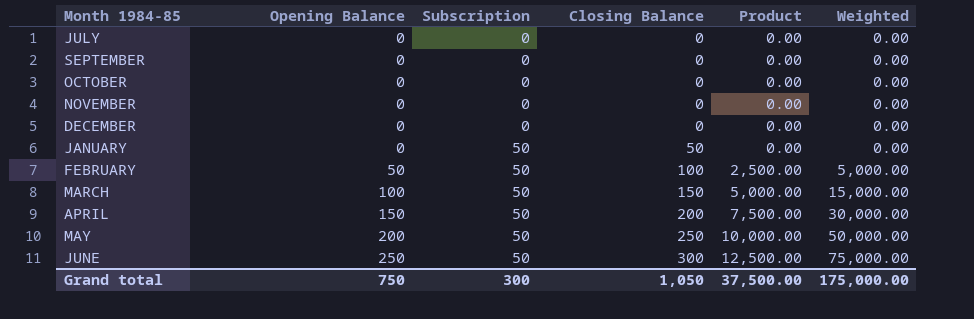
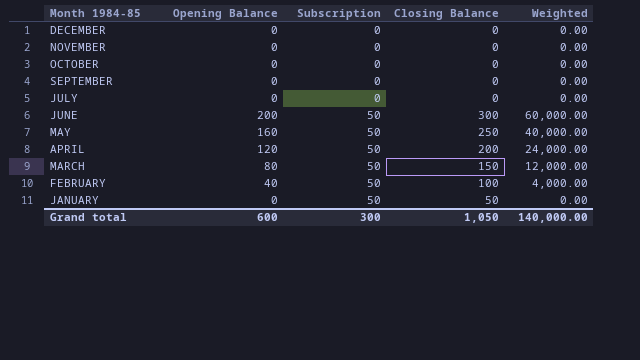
row order: Opening Balance ascending -> Month 1984-85 descending
column Product | formula: [Opening Balance] * [Subscription] -> none
JUNE | Opening Balance: 250 -> 200
JUNE | Weighted: 75,000.00 -> 60,000.00
MAY | Opening Balance: 200 -> 160
MAY | Weighted: 50,000.00 -> 40,000.00
APRIL | Opening Balance: 150 -> 120
APRIL | Weighted: 30,000.00 -> 24,000.00
MARCH | Opening Balance: 100 -> 80
MARCH | Weighted: 15,000.00 -> 12,000.00
FEBRUARY | Opening Balance: 50 -> 40
FEBRUARY | Weighted: 5,000.00 -> 4,000.00
Grand total | Opening Balance: 750 -> 600
Grand total | Weighted: 175,000.00 -> 140,000.00

